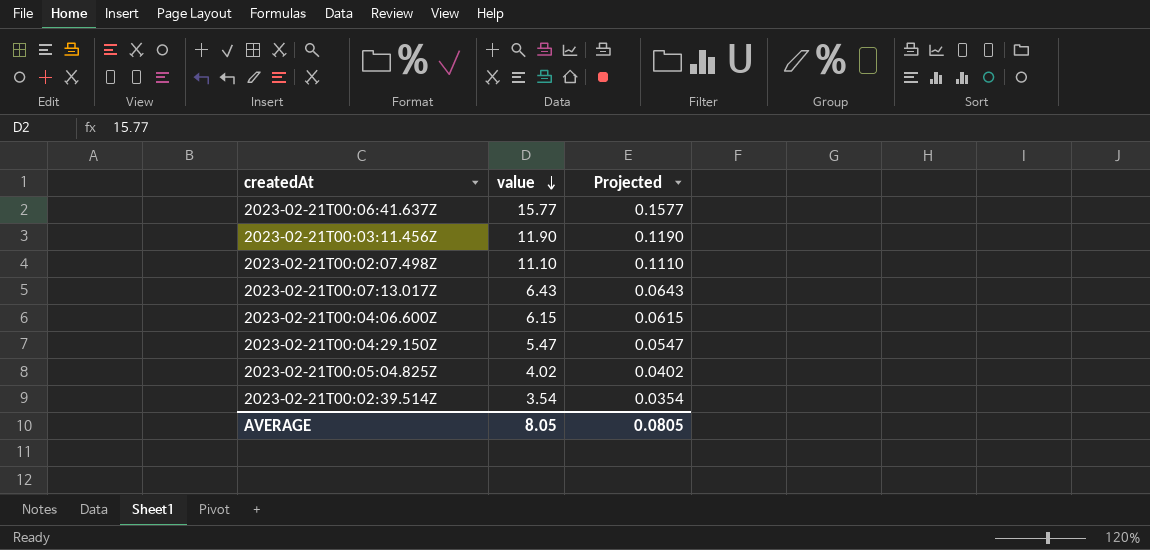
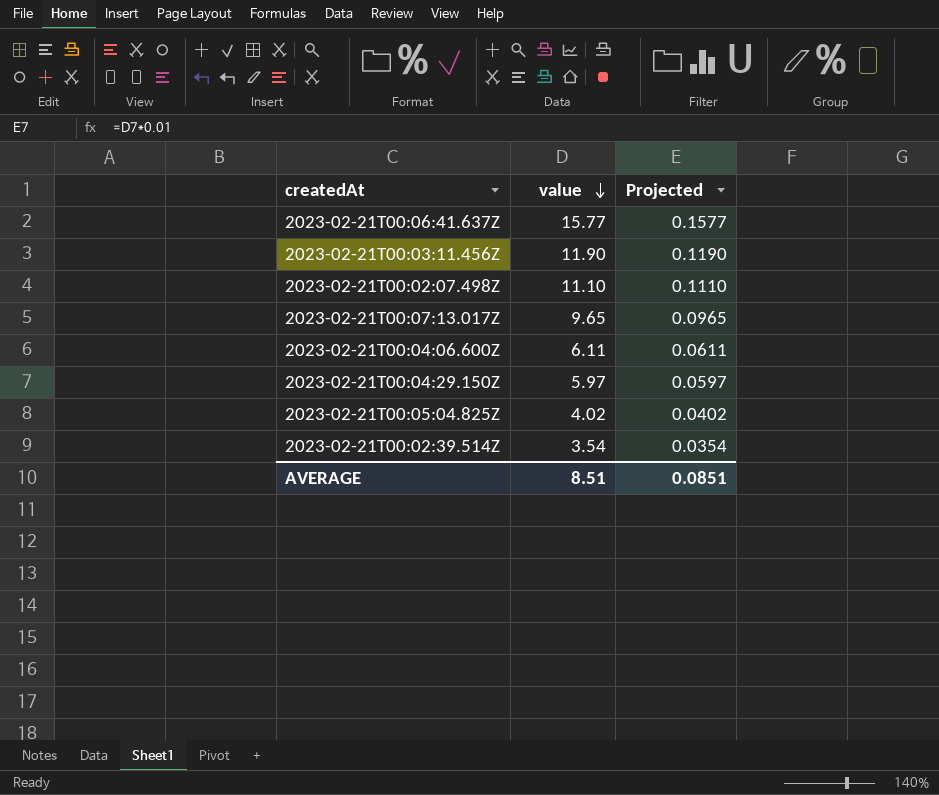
2023-02-21T00:07:13.017Z | value: 6.43 -> 9.65
2023-02-21T00:07:13.017Z | Projected: 0.0643 -> 0.0965
2023-02-21T00:04:06.600Z | value: 6.15 -> 6.11
2023-02-21T00:04:06.600Z | Projected: 0.0615 -> 0.0611
2023-02-21T00:04:29.150Z | value: 5.47 -> 5.97
2023-02-21T00:04:29.150Z | Projected: 0.0547 -> 0.0597
AVERAGE | value: 8.05 -> 8.51
AVERAGE | Projected: 0.0805 -> 0.0851

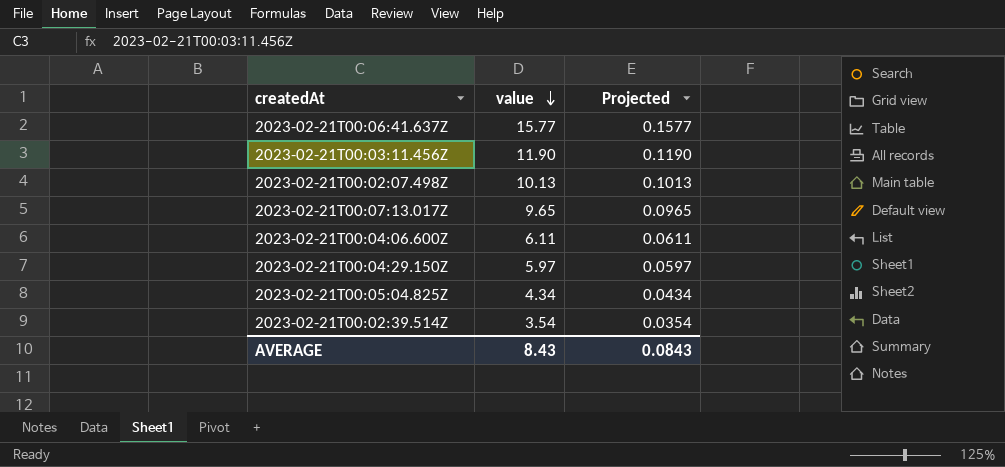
2023-02-21T00:02:07.498Z | value: 11.10 -> 10.13
2023-02-21T00:02:07.498Z | Projected: 0.1110 -> 0.1013
2023-02-21T00:05:04.825Z | value: 4.02 -> 4.34
2023-02-21T00:05:04.825Z | Projected: 0.0402 -> 0.0434
AVERAGE | value: 8.51 -> 8.43
AVERAGE | Projected: 0.0851 -> 0.0843

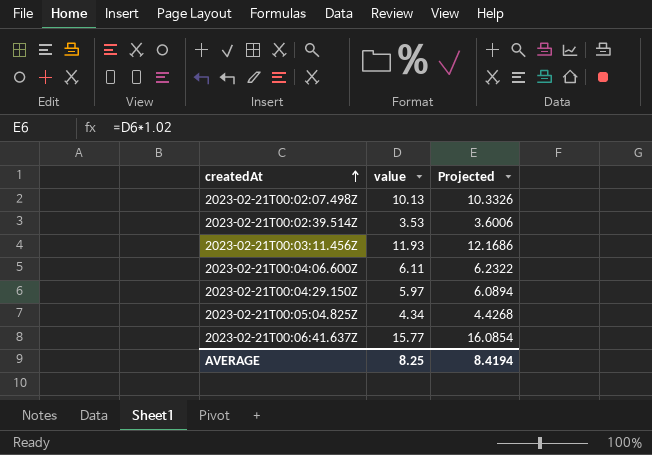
row order: value descending -> createdAt ascending
column Projected | formula: [value] * 0.01 -> [value] * 1.02
row 2023-02-21T00:07:13.017Z: 9.65 | 0.0965 -> none
2023-02-21T00:02:39.514Z | value: 3.54 -> 3.53
2023-02-21T00:03:11.456Z | value: 11.90 -> 11.93
AVERAGE | value: 8.43 -> 8.25
AVERAGE | Projected: 0.0843 -> 8.4194

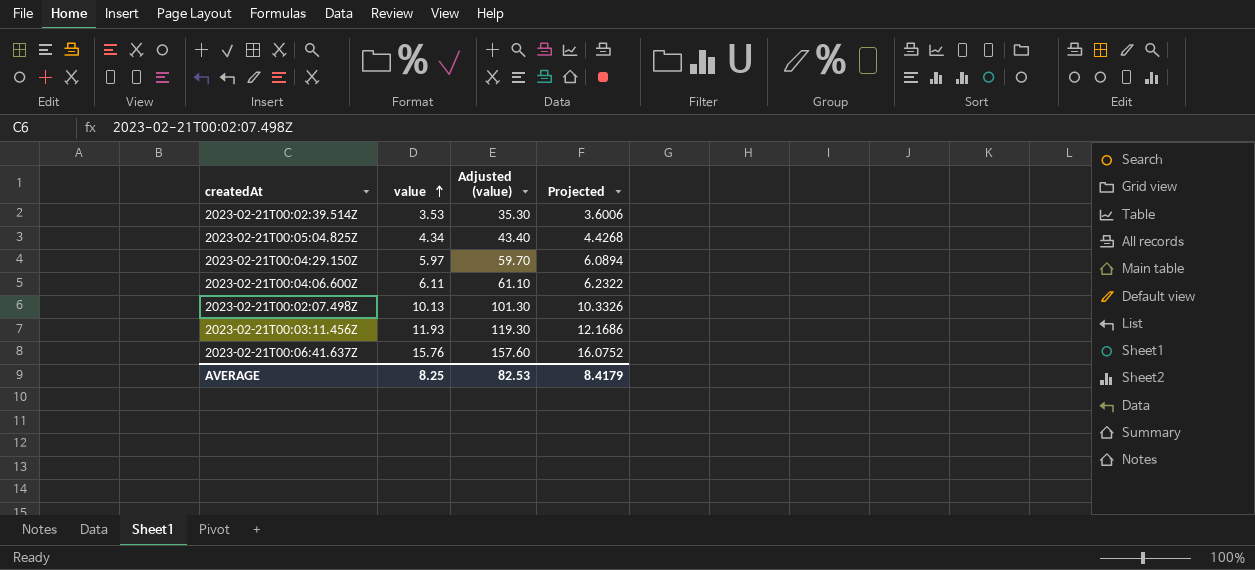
row order: createdAt ascending -> value ascending
column Adjusted (value) | formula: none -> [value] * 10
2023-02-21T00:06:41.637Z | value: 15.77 -> 15.76
2023-02-21T00:06:41.637Z | Projected: 16.0854 -> 16.0752
AVERAGE | Projected: 8.4194 -> 8.4179

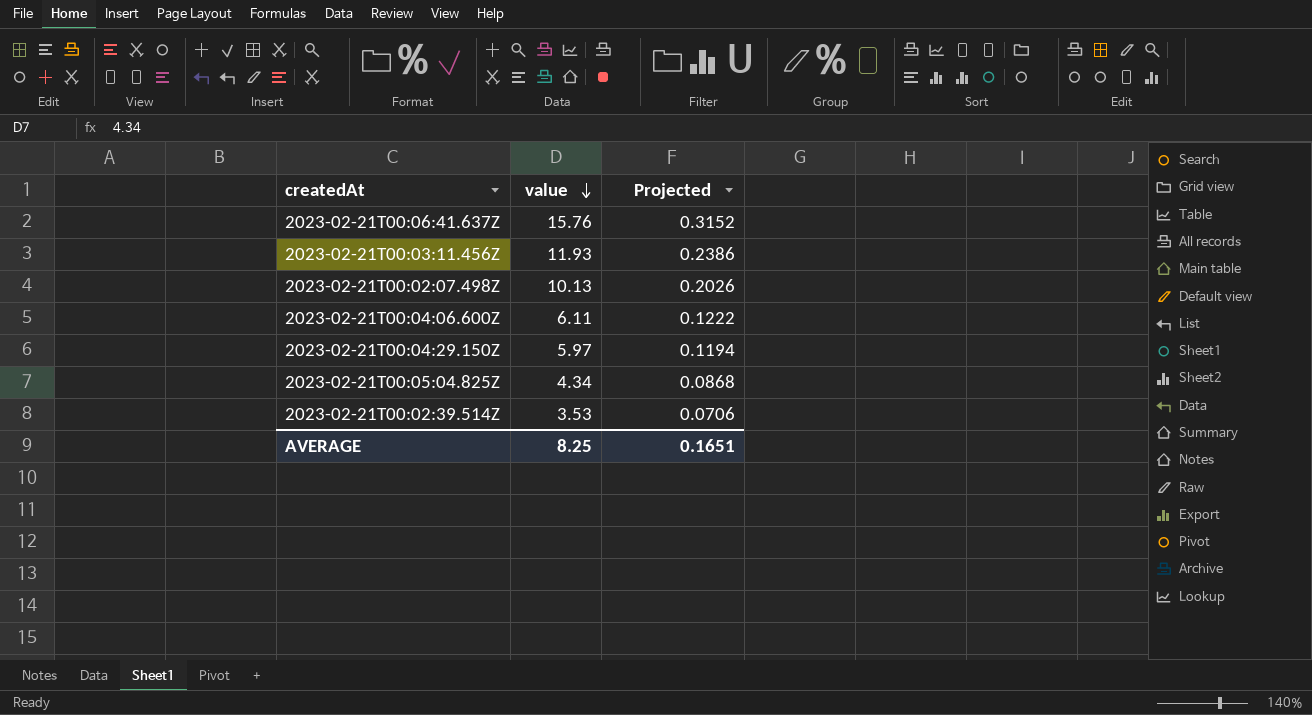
row order: value ascending -> value descending
column Adjusted (value) | formula: [value] * 10 -> none
column Projected | formula: [value] * 1.02 -> [value] * 0.02
AVERAGE | Projected: 8.4179 -> 0.1651

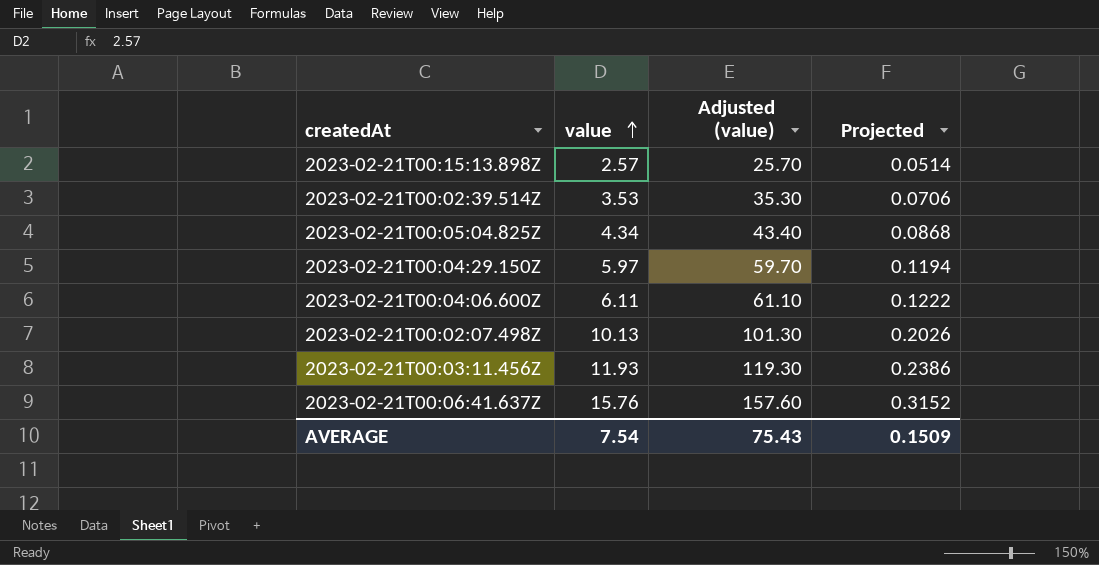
row order: value descending -> value ascending
column Adjusted (value) | formula: none -> [value] * 10
row 2023-02-21T00:15:13.898Z: none -> 2.57 | 25.70 | 0.0514
AVERAGE | value: 8.25 -> 7.54
AVERAGE | Projected: 0.1651 -> 0.1509

